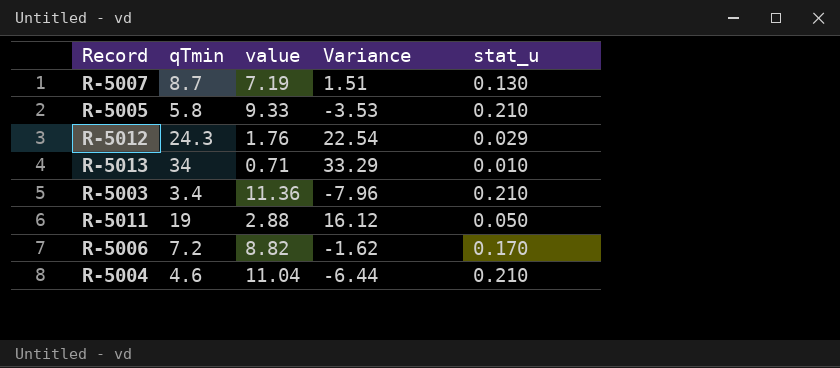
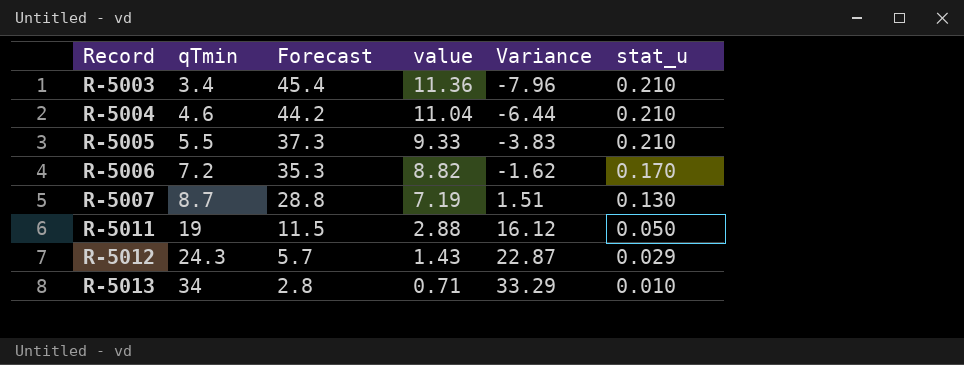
row order: none -> Record ascending
column Forecast | formula: none -> [value] * 4
R-5005 | qTmin: 5.8 -> 5.5
R-5005 | Variance: -3.53 -> -3.83
R-5012 | value: 1.76 -> 1.43
R-5012 | Variance: 22.54 -> 22.87

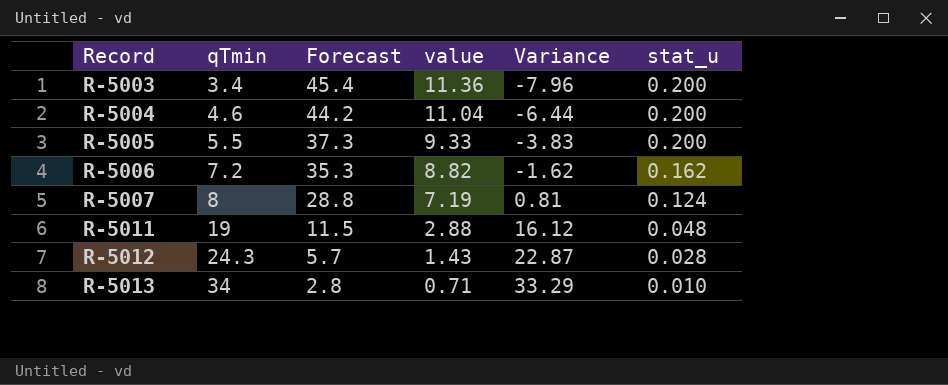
R-5003 | stat_u: 0.210 -> 0.200
R-5004 | stat_u: 0.210 -> 0.200
R-5005 | stat_u: 0.210 -> 0.200
R-5006 | stat_u: 0.170 -> 0.162
R-5007 | qTmin: 8.7 -> 8
R-5007 | Variance: 1.51 -> 0.81
R-5007 | stat_u: 0.130 -> 0.124
R-5011 | stat_u: 0.050 -> 0.048
R-5012 | stat_u: 0.029 -> 0.028

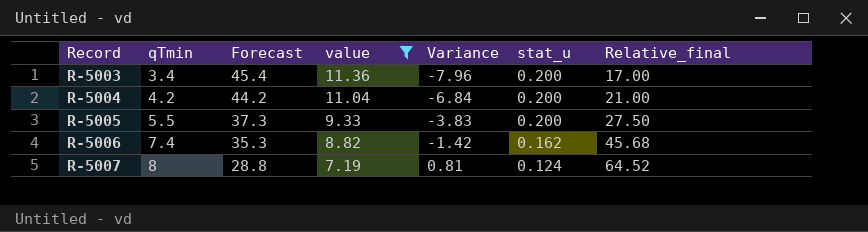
filter: none -> value >= 7.19
column Relative_final | formula: none -> [qTmin] / [stat_u]
R-5004 | qTmin: 4.6 -> 4.2
R-5004 | Variance: -6.44 -> -6.84
R-5006 | qTmin: 7.2 -> 7.4
R-5006 | Variance: -1.62 -> -1.42

